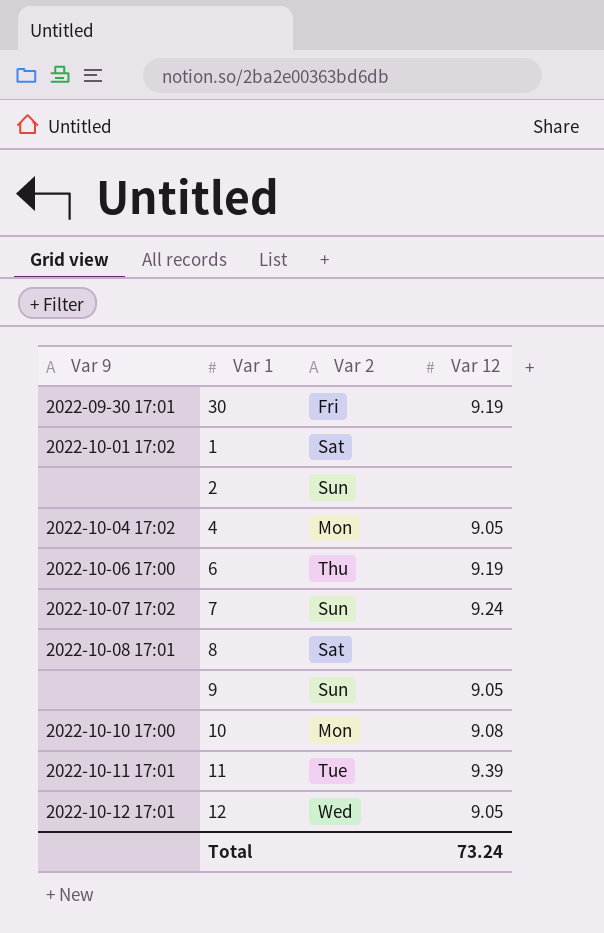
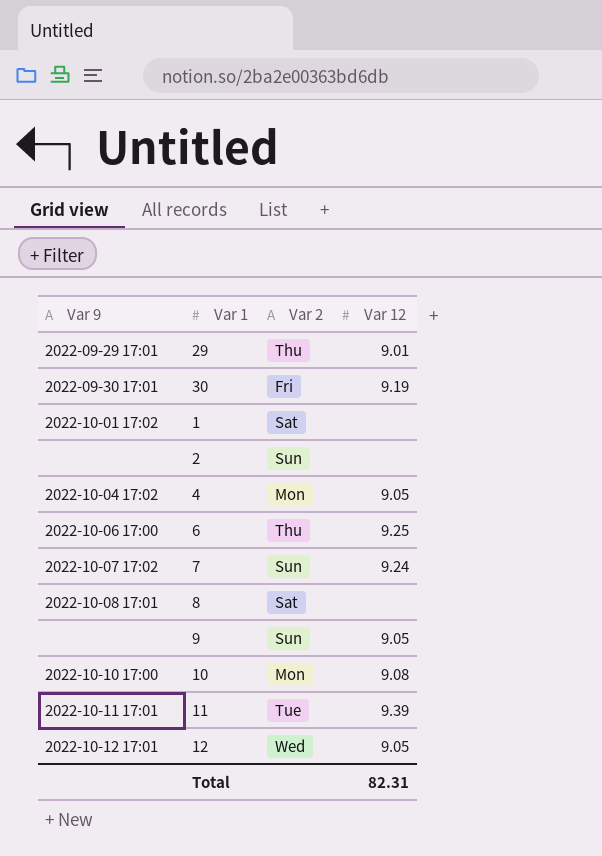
row 29: none -> 2022-09-29 17:01 | Thu | 9.01
6 | Var 12: 9.19 -> 9.25
Total | Var 12: 73.24 -> 82.31

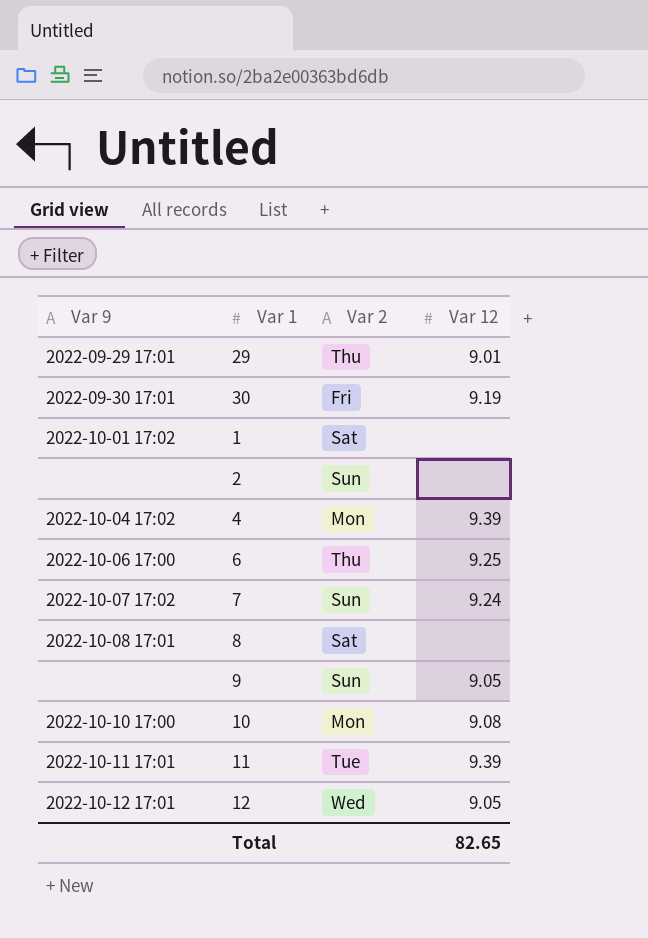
4 | Var 12: 9.05 -> 9.39
Total | Var 12: 82.31 -> 82.65

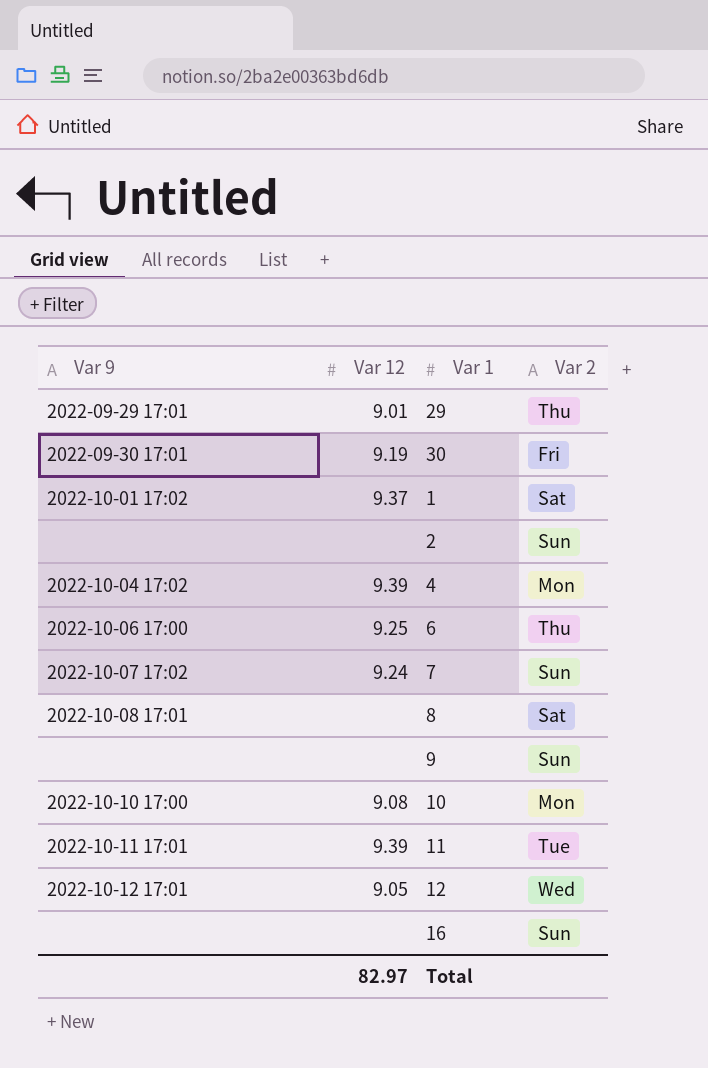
column Var 12 | position: 4 -> 2
1 | Var 12: none -> 9.37
9 | Var 12: 9.05 -> none
row 16: none -> none | none | Sun
Total | Var 12: 82.65 -> 82.97

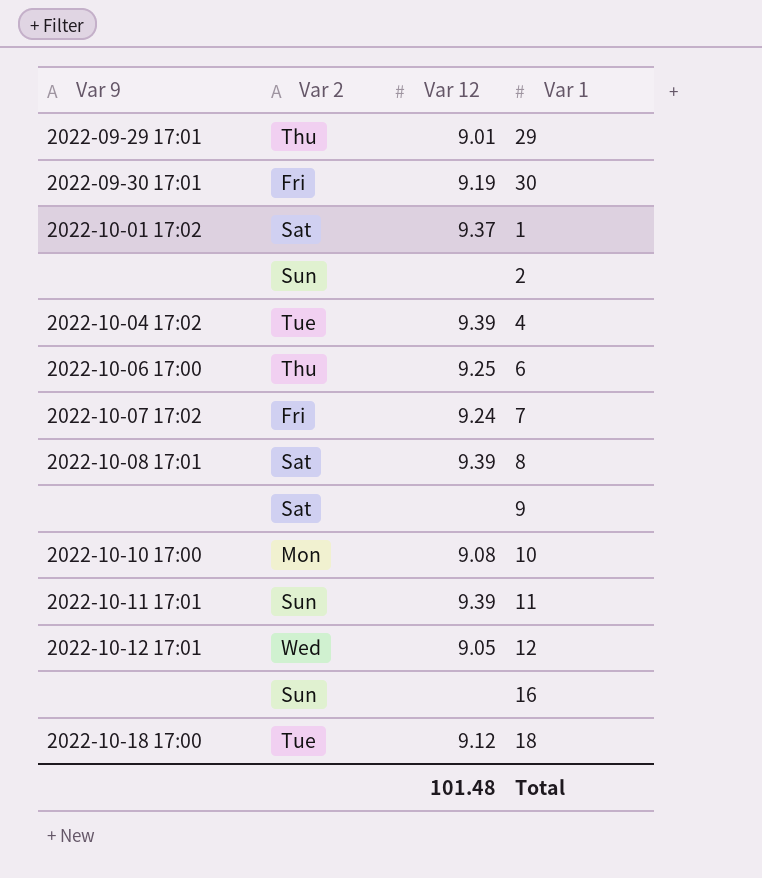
column Var 2 | position: 4 -> 2
4 | Var 2: Mon -> Tue
7 | Var 2: Sun -> Fri
8 | Var 12: none -> 9.39
9 | Var 2: Sun -> Sat
11 | Var 2: Tue -> Sun
row 18: none -> 2022-10-18 17:00 | Tue | 9.12
Total | Var 12: 82.97 -> 101.48

